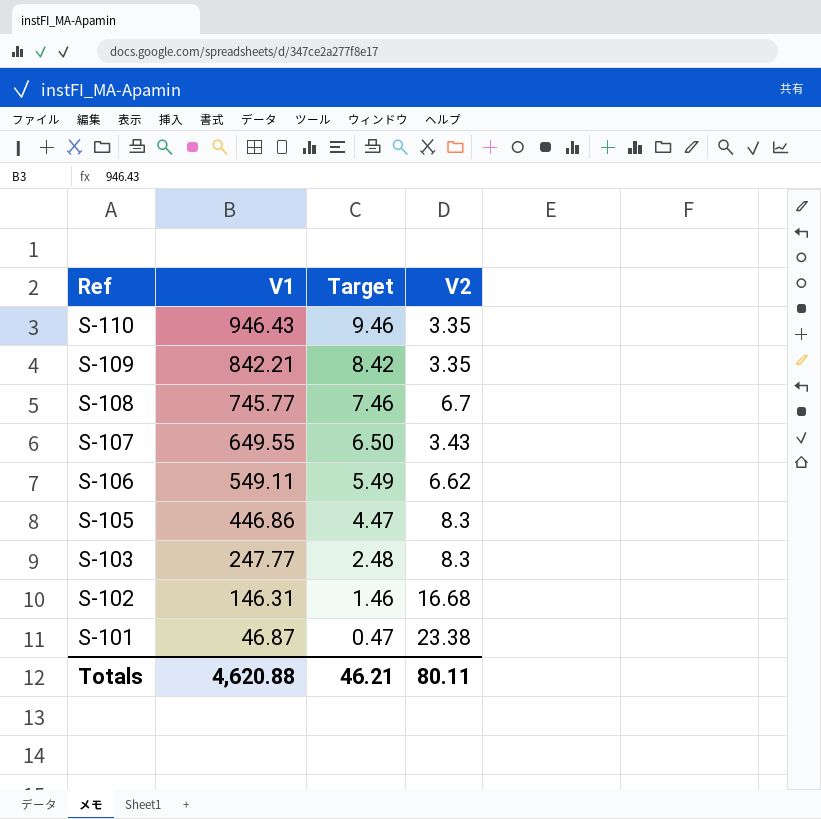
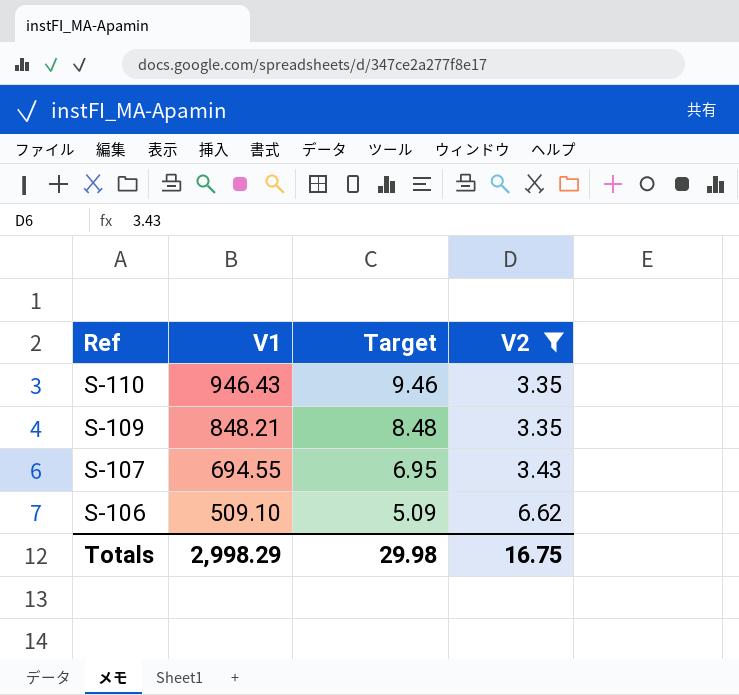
filter: none -> V2 <= 6.62
S-109 | V1: 842.21 -> 848.21
S-109 | Target: 8.42 -> 8.48
S-107 | V1: 649.55 -> 694.55
S-107 | Target: 6.50 -> 6.95
S-106 | V1: 549.11 -> 509.10
S-106 | Target: 5.49 -> 5.09
Totals | V1: 4,620.88 -> 2,998.29
Totals | Target: 46.21 -> 29.98
Totals | V2: 80.11 -> 16.75

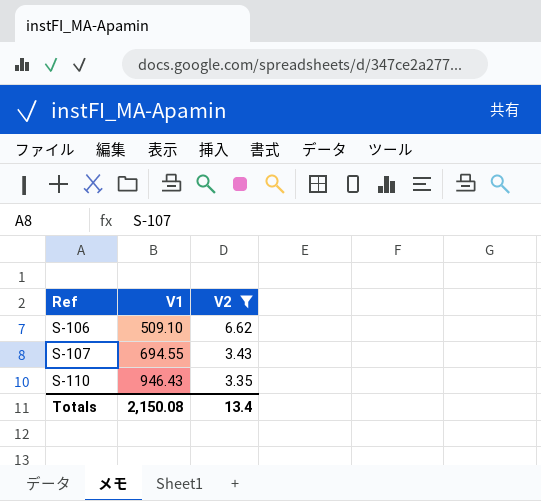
row order: Ref descending -> Ref ascending
column Target | formula: [V1] * 0.01 -> none
row S-109: 848.21 | 8.48 | 3.35 -> none
Totals | V1: 2,998.29 -> 2,150.08
Totals | V2: 16.75 -> 13.4

